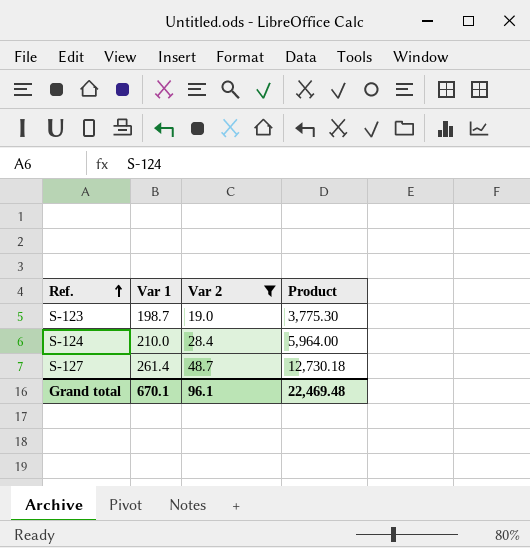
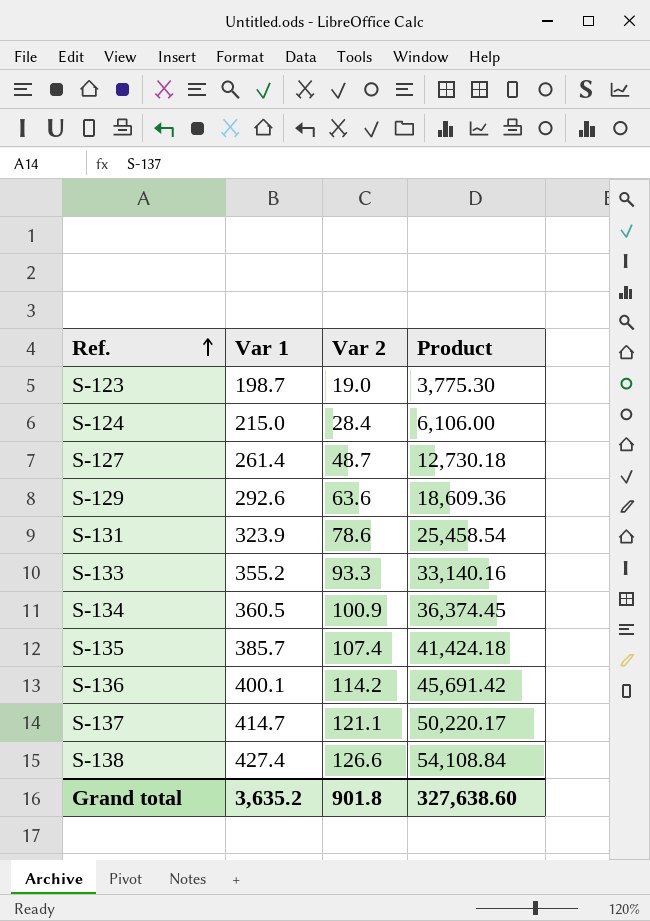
filter: Var 2 <= 48.7 -> none
S-124 | Var 1: 210.0 -> 215.0
S-124 | Product: 5,964.00 -> 6,106.00
Grand total | Var 1: 670.1 -> 3,635.2
Grand total | Var 2: 96.1 -> 901.8
Grand total | Product: 22,469.48 -> 327,638.60

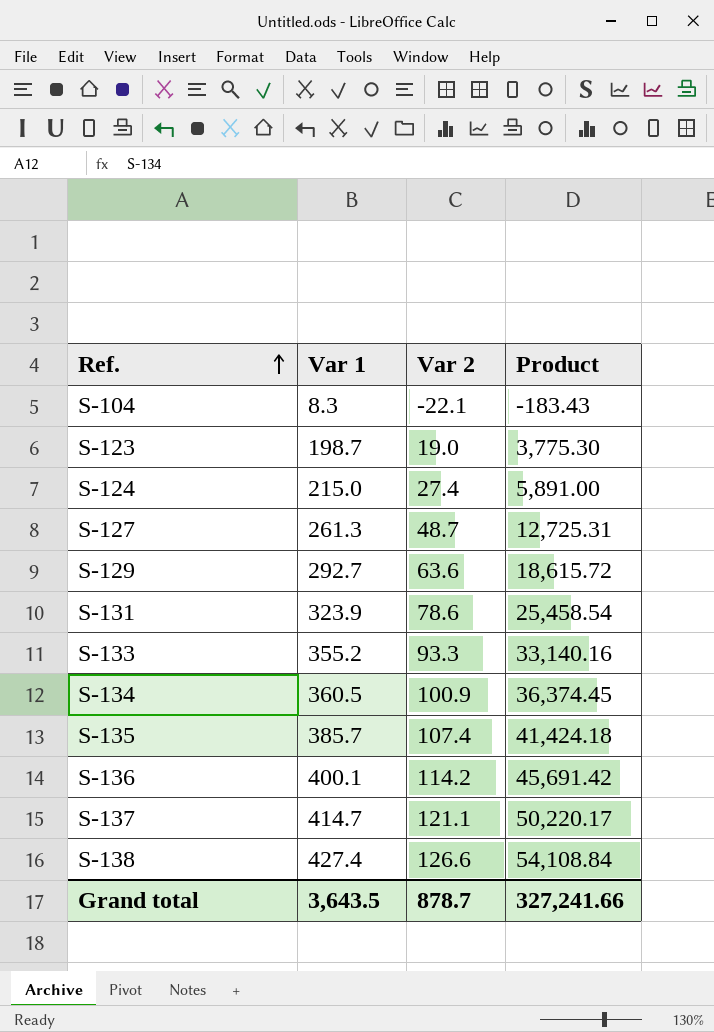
row S-104: none -> 8.3 | -22.1 | -183.43
S-124 | Var 2: 28.4 -> 27.4
S-124 | Product: 6,106.00 -> 5,891.00
S-127 | Var 1: 261.4 -> 261.3
S-127 | Product: 12,730.18 -> 12,725.31
S-129 | Var 1: 292.6 -> 292.7
S-129 | Product: 18,609.36 -> 18,615.72
Grand total | Var 1: 3,635.2 -> 3,643.5
Grand total | Var 2: 901.8 -> 878.7
Grand total | Product: 327,638.60 -> 327,241.66

